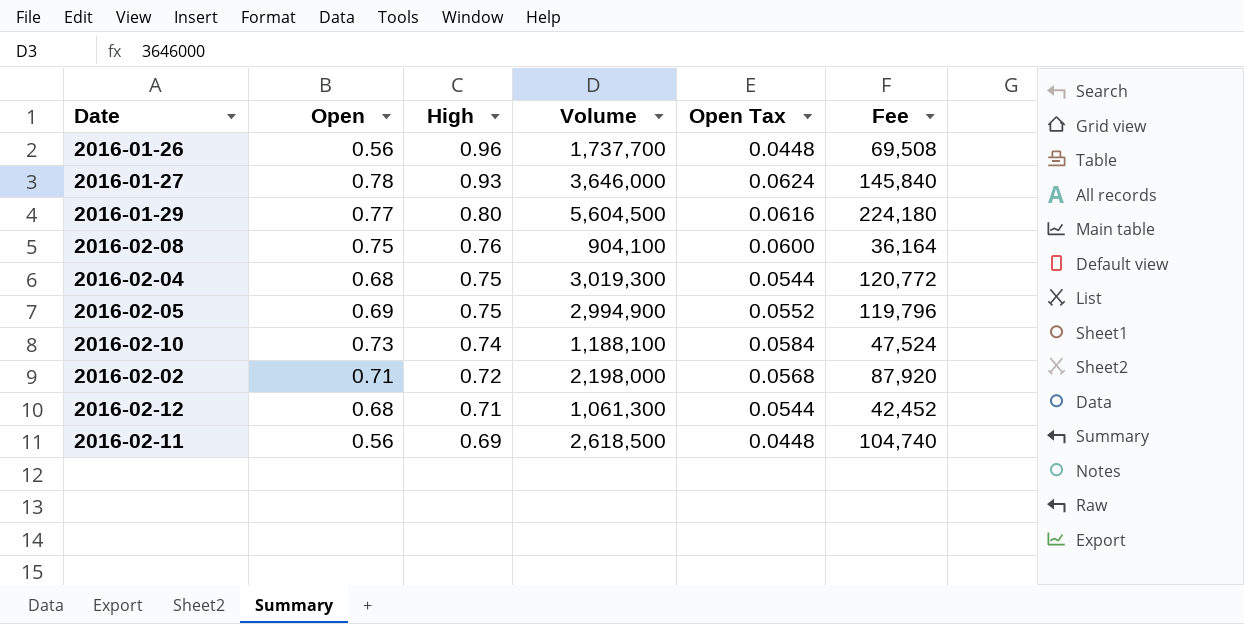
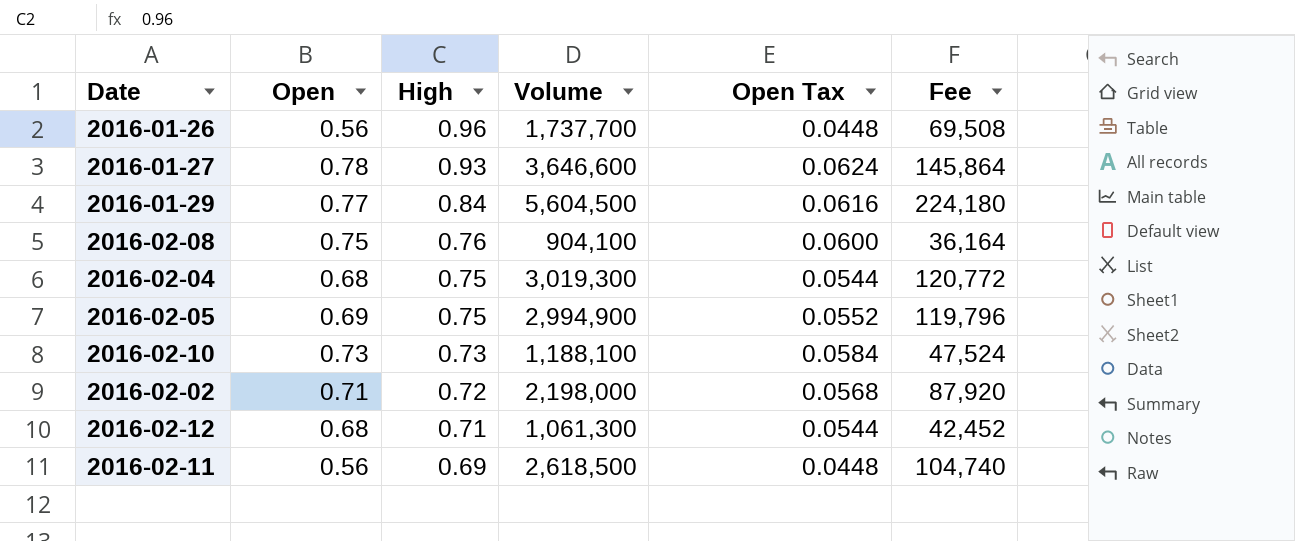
2016-01-27 | Volume: 3,646,000 -> 3,646,600
2016-01-27 | Fee: 145,840 -> 145,864
2016-01-29 | High: 0.80 -> 0.84
2016-02-10 | High: 0.74 -> 0.73

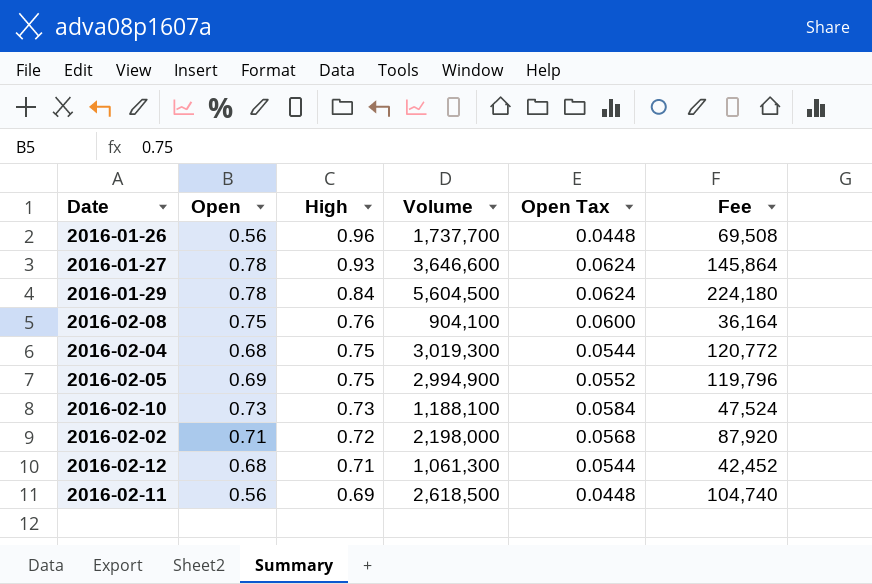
2016-01-29 | Open: 0.77 -> 0.78
2016-01-29 | Open Tax: 0.0616 -> 0.0624

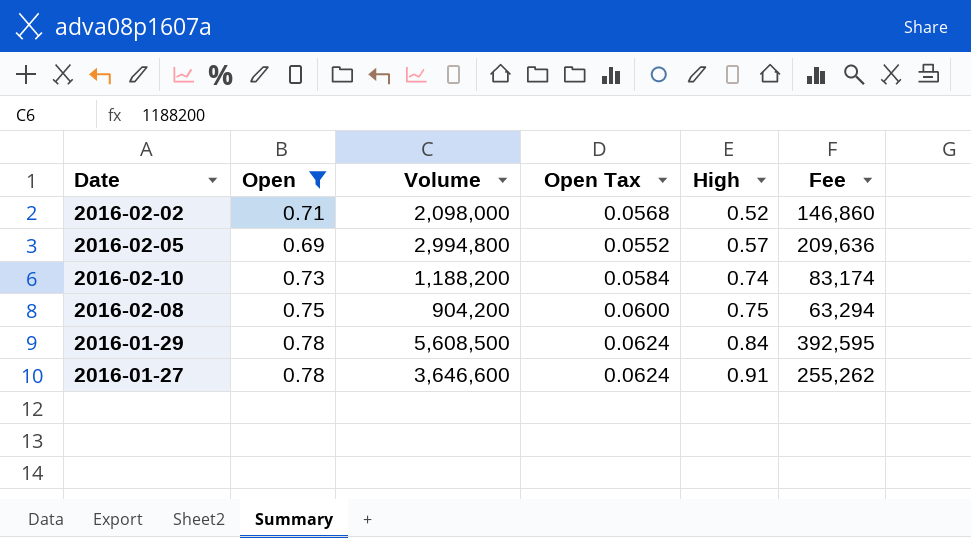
filter: none -> Open >= 0.69
row order: High descending -> High ascending
column High | position: 3 -> 5
column Fee | formula: [Volume] * 0.04 -> [Volume] * 0.07
2016-02-02 | Volume: 2,198,000 -> 2,098,000
2016-02-02 | High: 0.72 -> 0.52
2016-02-05 | Volume: 2,994,900 -> 2,994,800
2016-02-05 | High: 0.75 -> 0.57
2016-02-10 | Volume: 1,188,100 -> 1,188,200
2016-02-10 | High: 0.73 -> 0.74
2016-02-08 | Volume: 904,100 -> 904,200
2016-02-08 | High: 0.76 -> 0.75
2016-01-29 | Volume: 5,604,500 -> 5,608,500
2016-01-27 | High: 0.93 -> 0.91

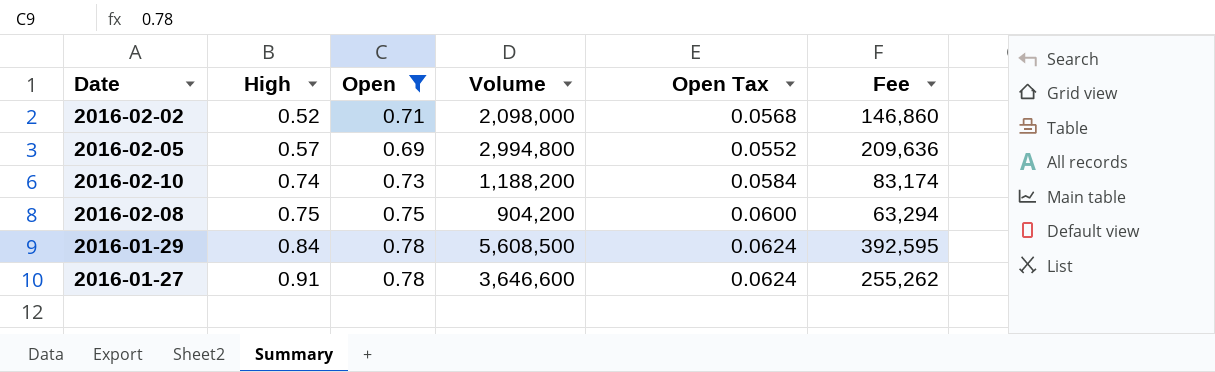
column High | position: 5 -> 2

